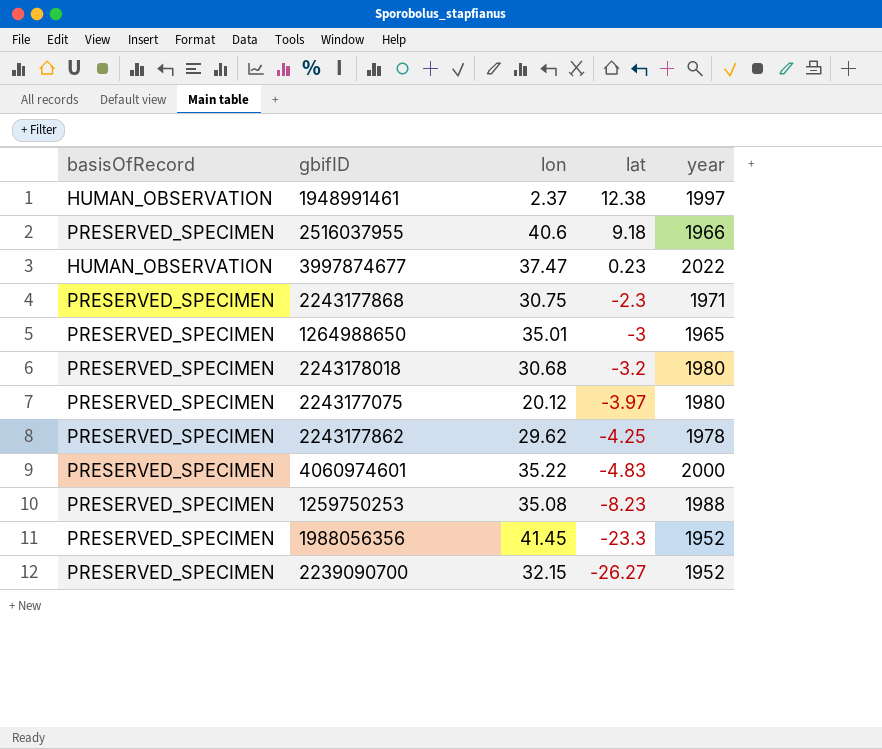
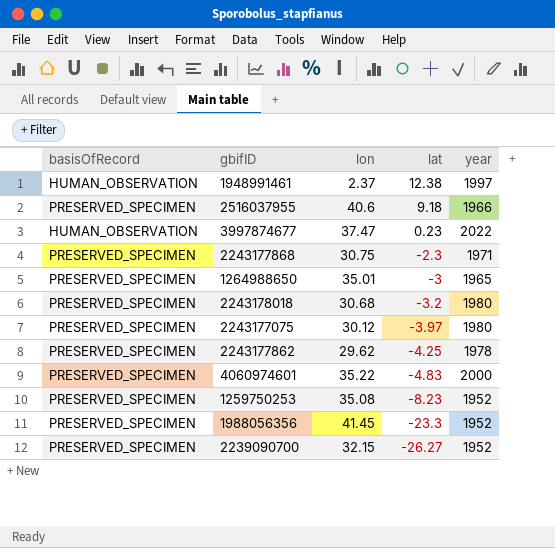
2243177075 | lon: 20.12 -> 30.12
1259750253 | year: 1988 -> 1952

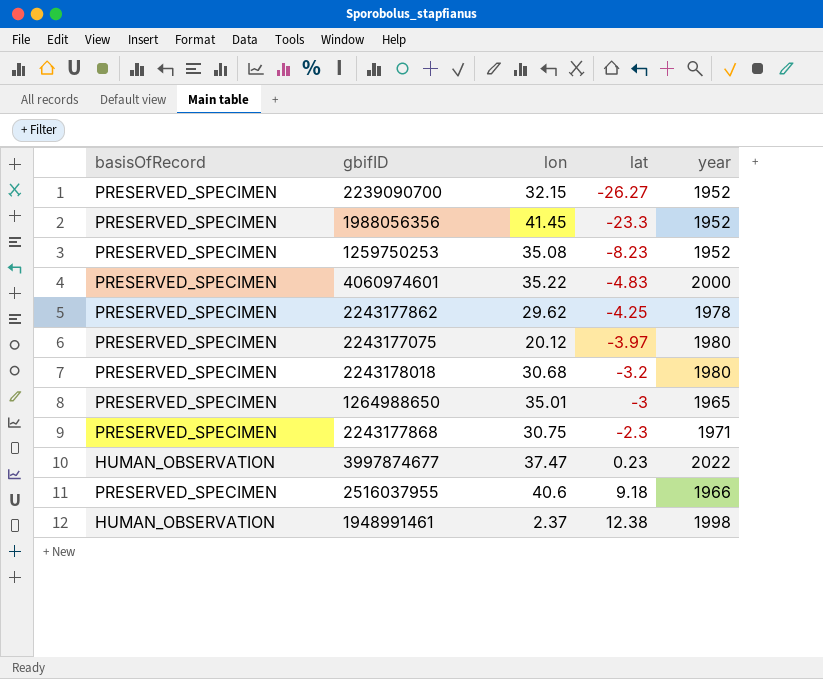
row order: lat descending -> lat ascending
2243177075 | lon: 30.12 -> 20.12
1948991461 | year: 1997 -> 1998

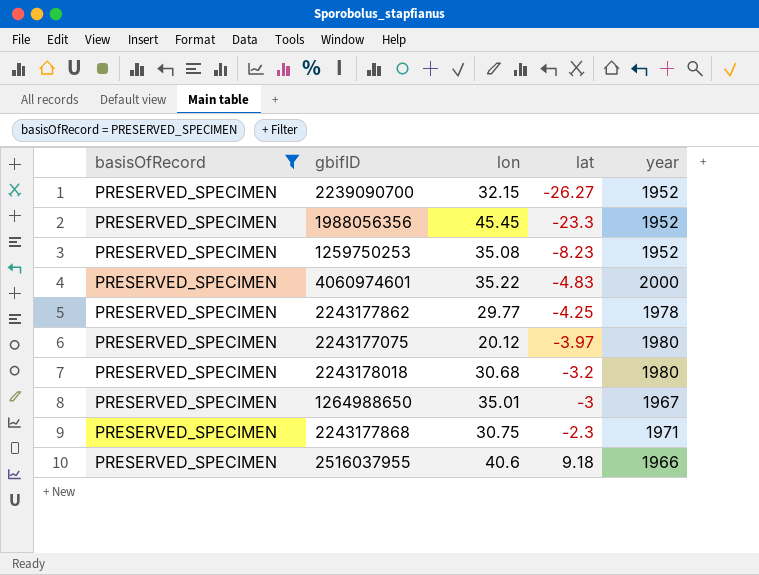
filter: none -> basisOfRecord = PRESERVED_SPECIMEN
1988056356 | lon: 41.45 -> 45.45
2243177862 | lon: 29.62 -> 29.77
1264988650 | year: 1965 -> 1967

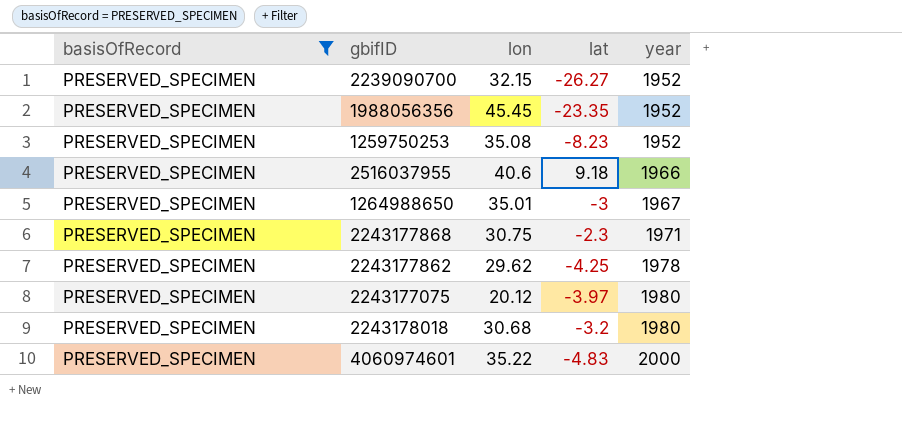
row order: lat ascending -> year ascending
1988056356 | lat: -23.3 -> -23.35
2243177862 | lon: 29.77 -> 29.62

